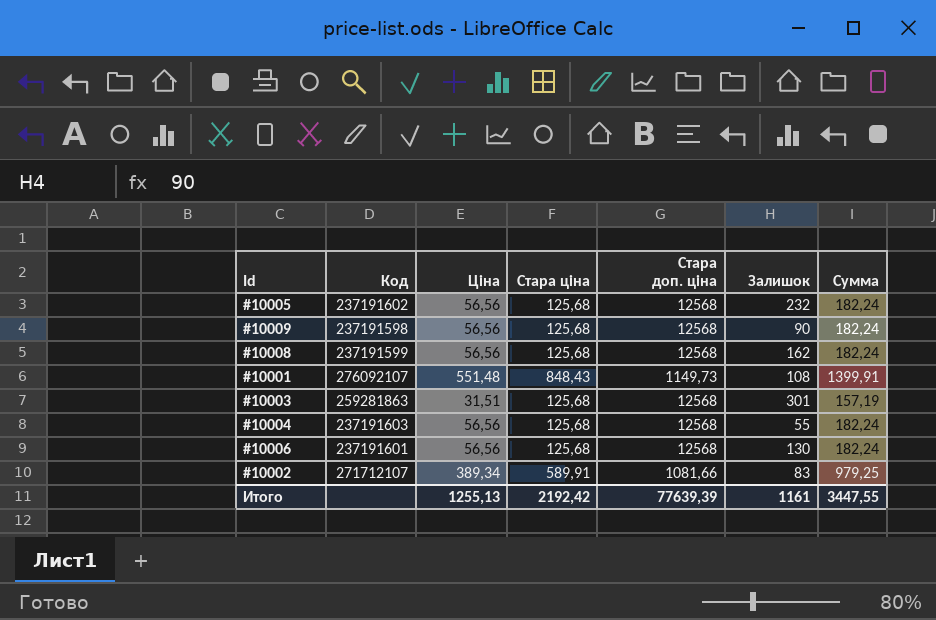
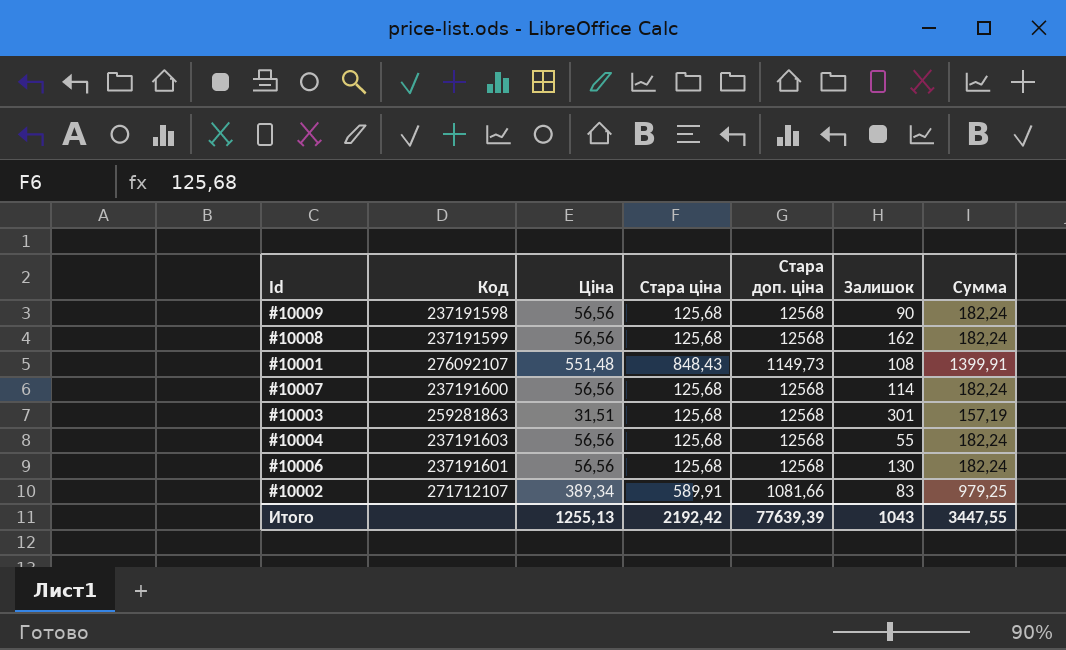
row #10005: 237191602 | 56,56 | 125,68 | 12568 | 232 | 182,24 -> none
row #10007: none -> 237191600 | 56,56 | 125,68 | 12568 | 114 | 182,24
Итого | Залишок: 1161 -> 1043

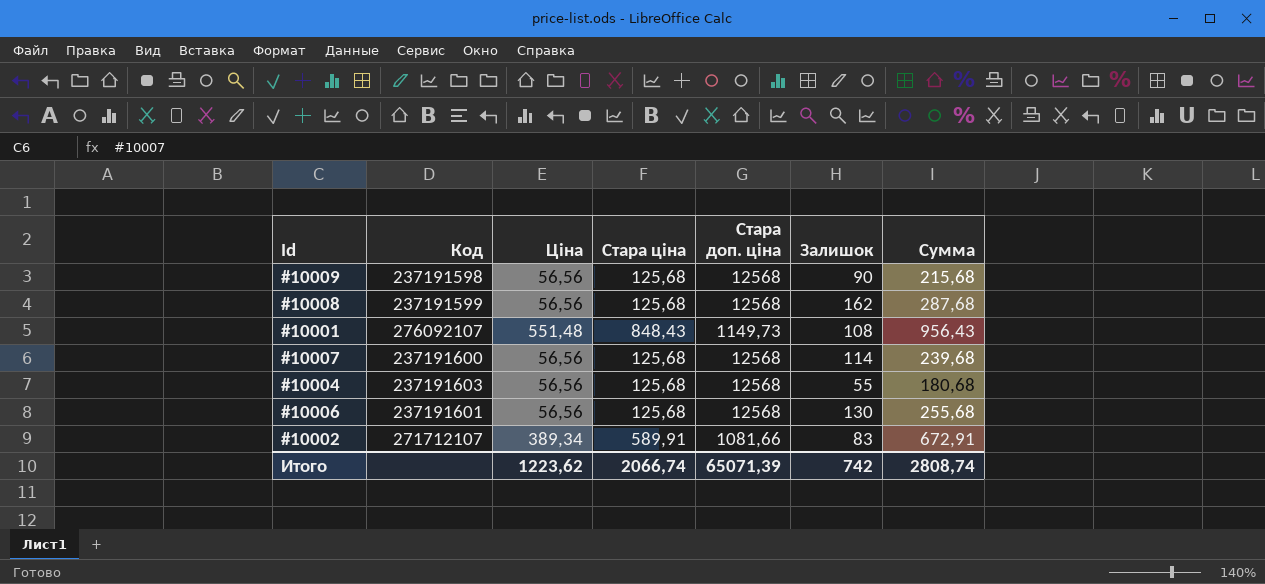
column Сумма | formula: [Ціна] + [Стара ціна] -> [Стара ціна] + [Залишок]
row #10003: 259281863 | 31,51 | 125,68 | 12568 | 301 | 157,19 -> none
Итого | Ціна: 1255,13 -> 1223,62
Итого | Стара ціна: 2192,42 -> 2066,74
Итого | Стара доп. ціна: 77639,39 -> 65071,39
Итого | Залишок: 1043 -> 742
Итого | Сумма: 3447,55 -> 2808,74

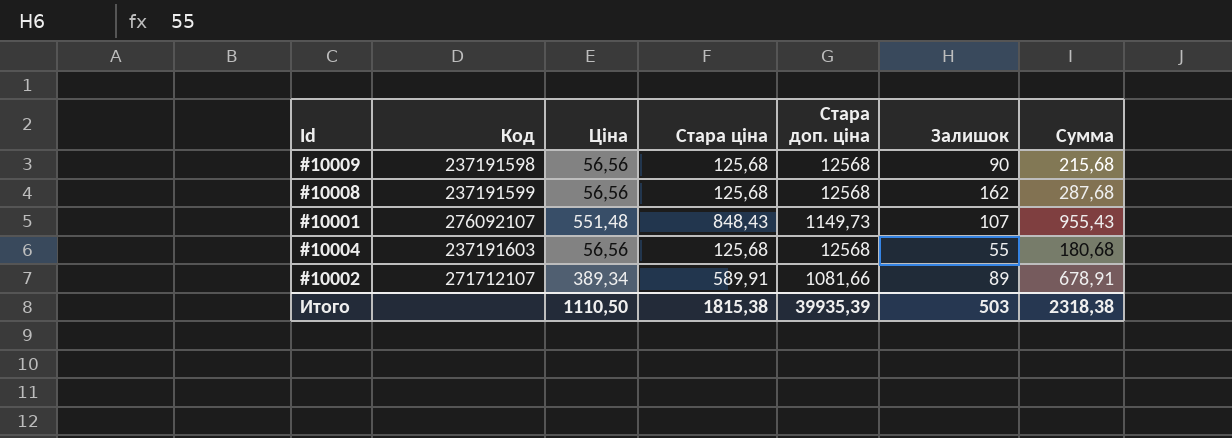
row #10007: 237191600 | 56,56 | 125,68 | 12568 | 114 | 239,68 -> none
row #10006: 237191601 | 56,56 | 125,68 | 12568 | 130 | 255,68 -> none
#10001 | Залишок: 108 -> 107
#10001 | Сумма: 956,43 -> 955,43
#10002 | Залишок: 83 -> 89
#10002 | Сумма: 672,91 -> 678,91
Итого | Ціна: 1223,62 -> 1110,50
Итого | Стара ціна: 2066,74 -> 1815,38
Итого | Стара доп. ціна: 65071,39 -> 39935,39
Итого | Залишок: 742 -> 503
Итого | Сумма: 2808,74 -> 2318,38

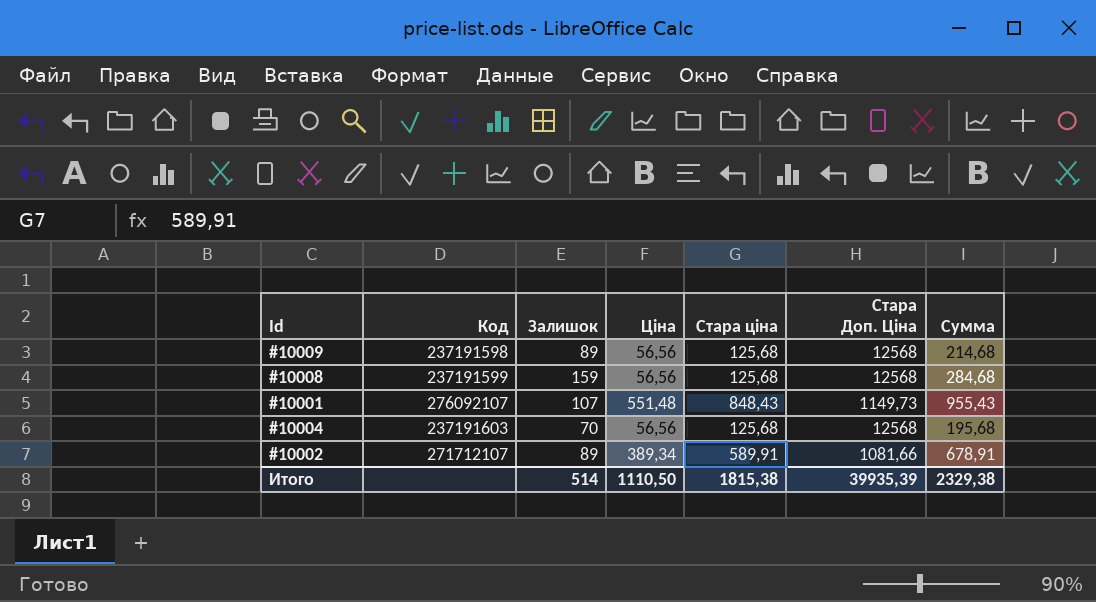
column Залишок | position: 6 -> 3
column name: Стара доп. ціна -> Стара Доп. Ціна
#10009 | Залишок: 90 -> 89
#10009 | Сумма: 215,68 -> 214,68
#10008 | Залишок: 162 -> 159
#10008 | Сумма: 287,68 -> 284,68
#10004 | Залишок: 55 -> 70
#10004 | Сумма: 180,68 -> 195,68
Итого | Залишок: 503 -> 514
Итого | Сумма: 2318,38 -> 2329,38

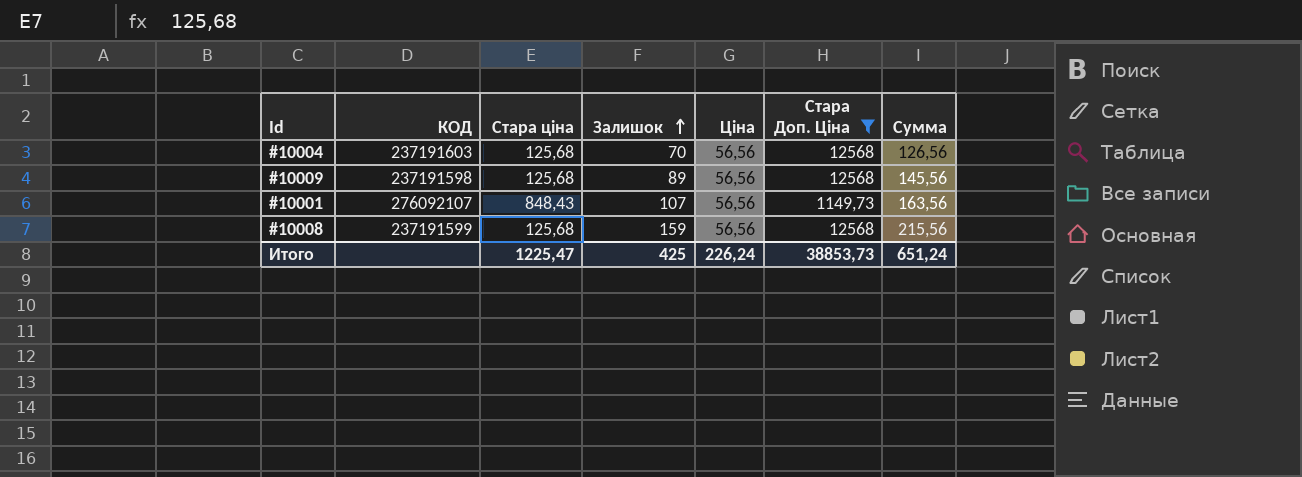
filter: none -> Стара Доп. Ціна != 1081,66
row order: none -> Залишок ascending
column name: Код -> КОД
column Стара ціна | position: 5 -> 3
column Сумма | formula: [Залишок] + [Стара ціна] -> [Залишок] + [Ціна]
#10001 | Ціна: 551,48 -> 56,56
Итого | Стара ціна: 1815,38 -> 1225,47
Итого | Залишок: 514 -> 425
Итого | Ціна: 1110,50 -> 226,24
Итого | Стара Доп. Ціна: 39935,39 -> 38853,73
Итого | Сумма: 2329,38 -> 651,24

